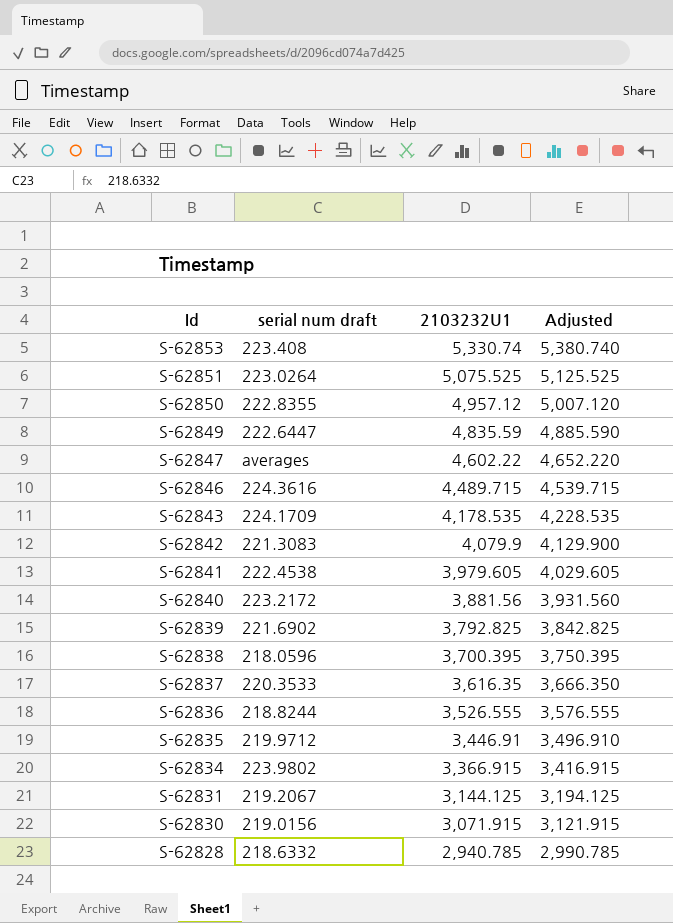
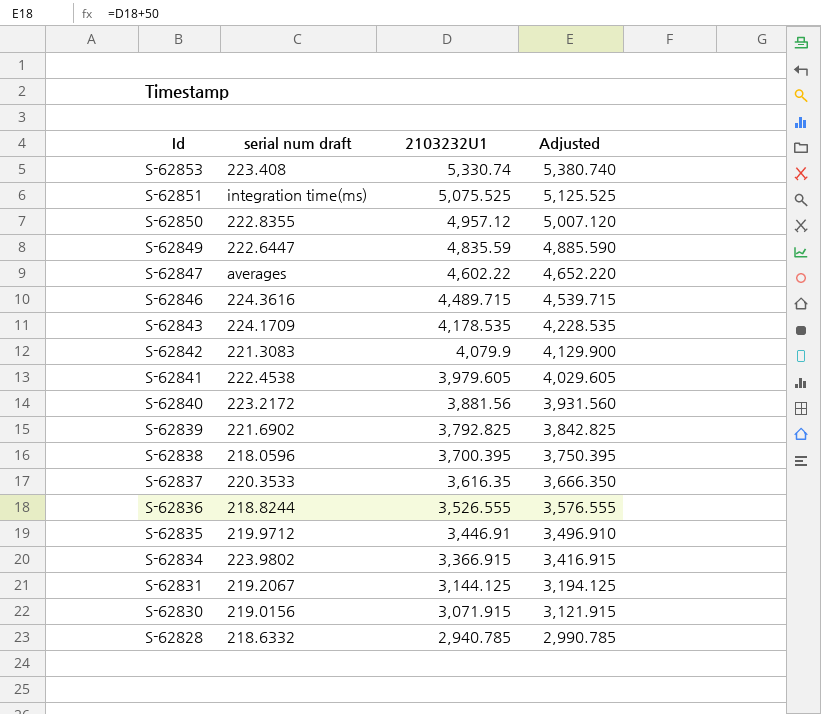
S-62851 | serial num draft: 223.0264 -> integration time(ms)

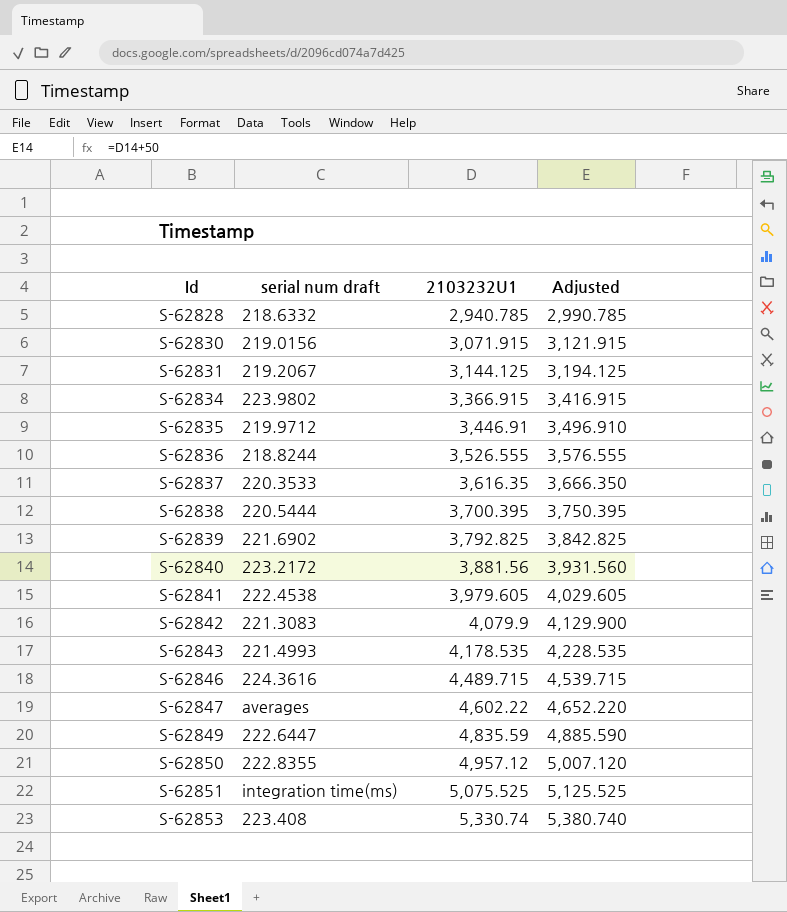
row order: Id descending -> Id ascending
S-62838 | serial num draft: 218.0596 -> 220.5444
S-62843 | serial num draft: 224.1709 -> 221.4993

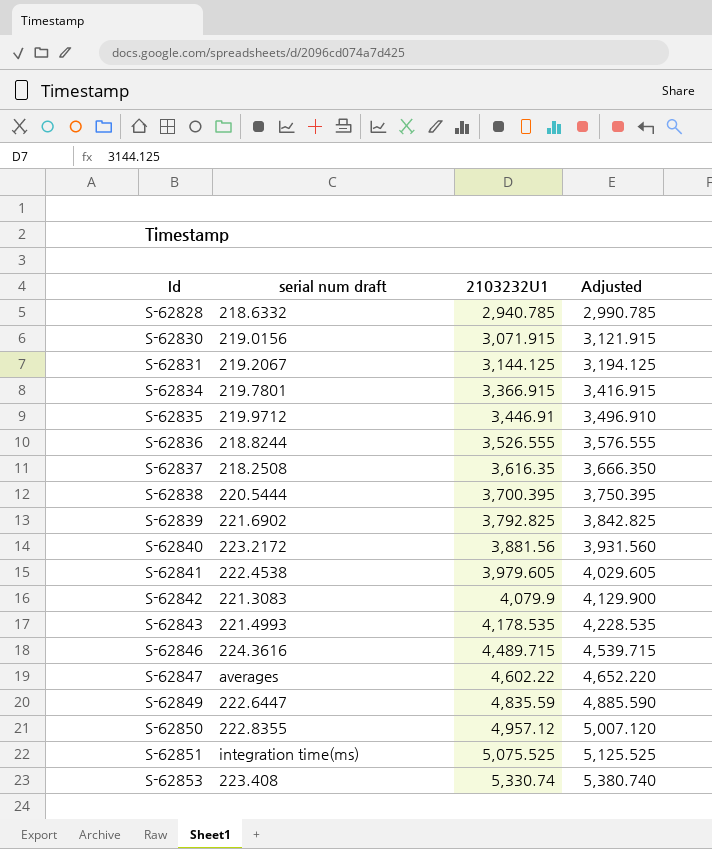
S-62834 | serial num draft: 223.9802 -> 219.7801
S-62837 | serial num draft: 220.3533 -> 218.2508

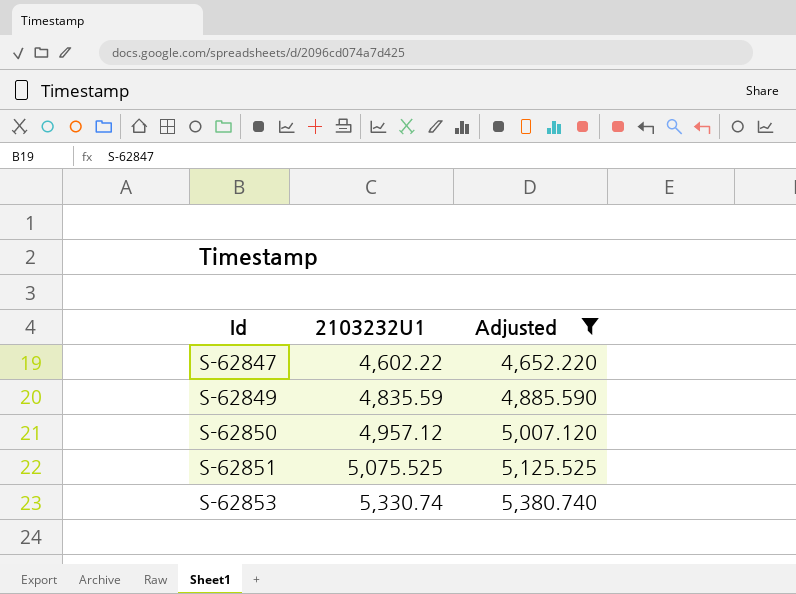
filter: none -> Adjusted >= 4,652.220
column serial num draft | position: 2 -> none

